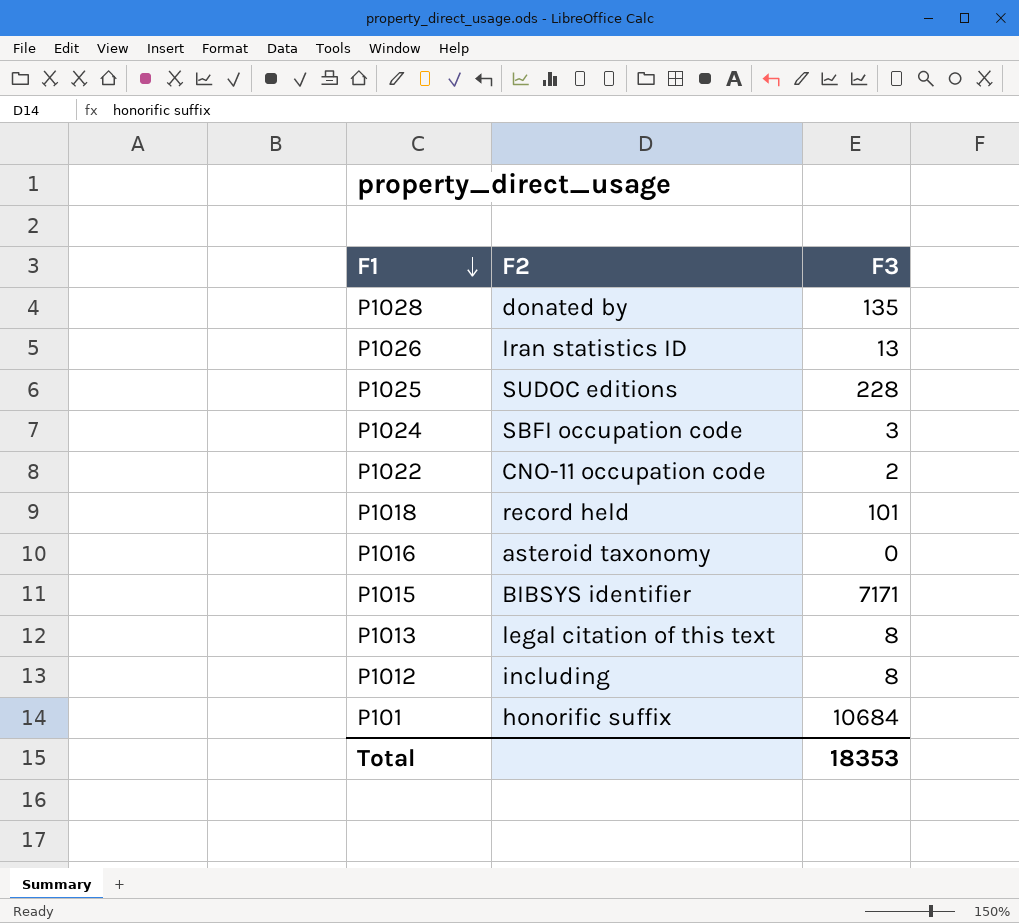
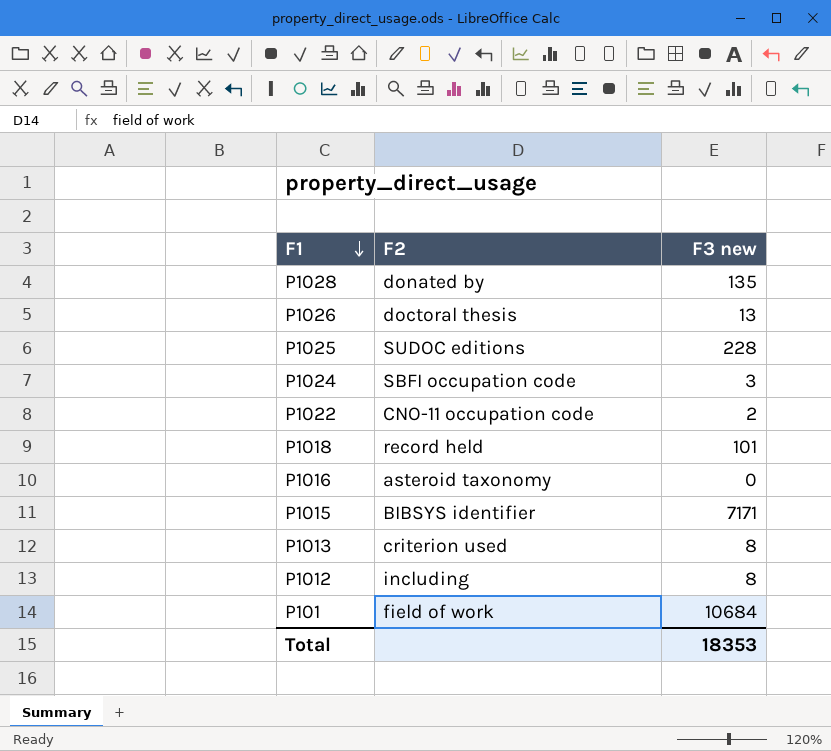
column name: F3 -> F3 new
P1026 | F2: Iran statistics ID -> doctoral thesis
P1013 | F2: legal citation of this text -> criterion used
P101 | F2: honorific suffix -> field of work

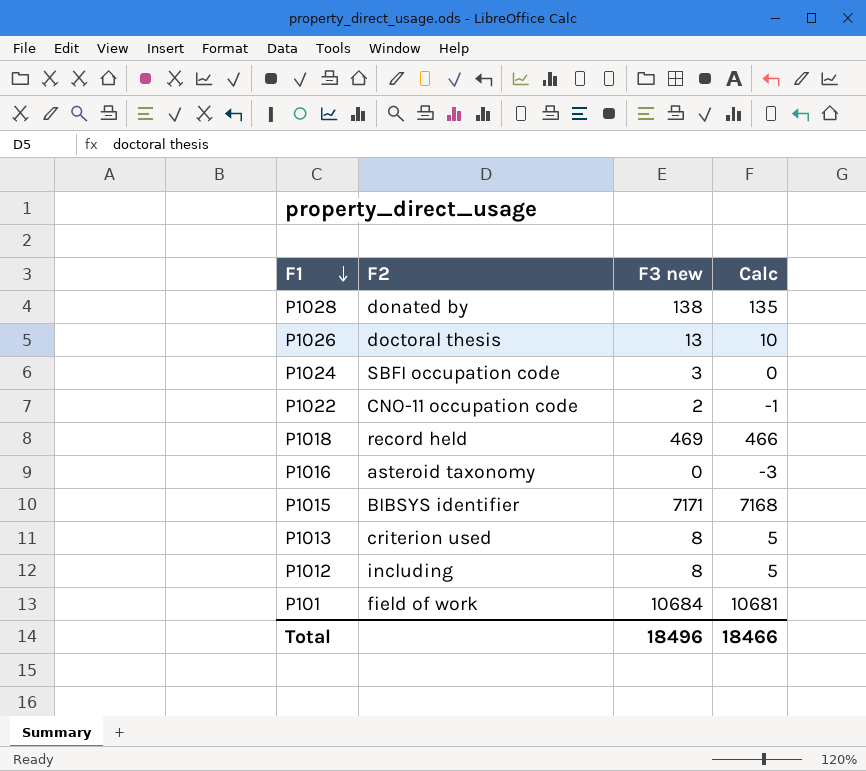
column Calc | formula: none -> [F3 new] - 3
row P1025: SUDOC editions | 228 -> none
P1028 | F3 new: 135 -> 138
P1018 | F3 new: 101 -> 469
Total | F3 new: 18353 -> 18496

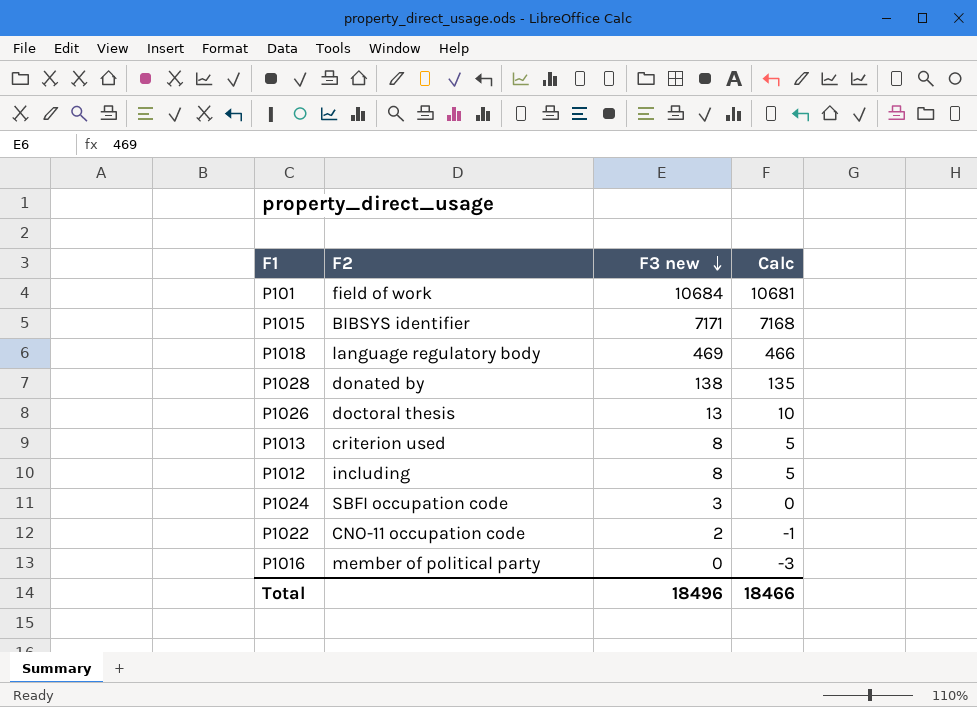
row order: F1 descending -> F3 new descending
P1018 | F2: record held -> language regulatory body
P1016 | F2: asteroid taxonomy -> member of political party

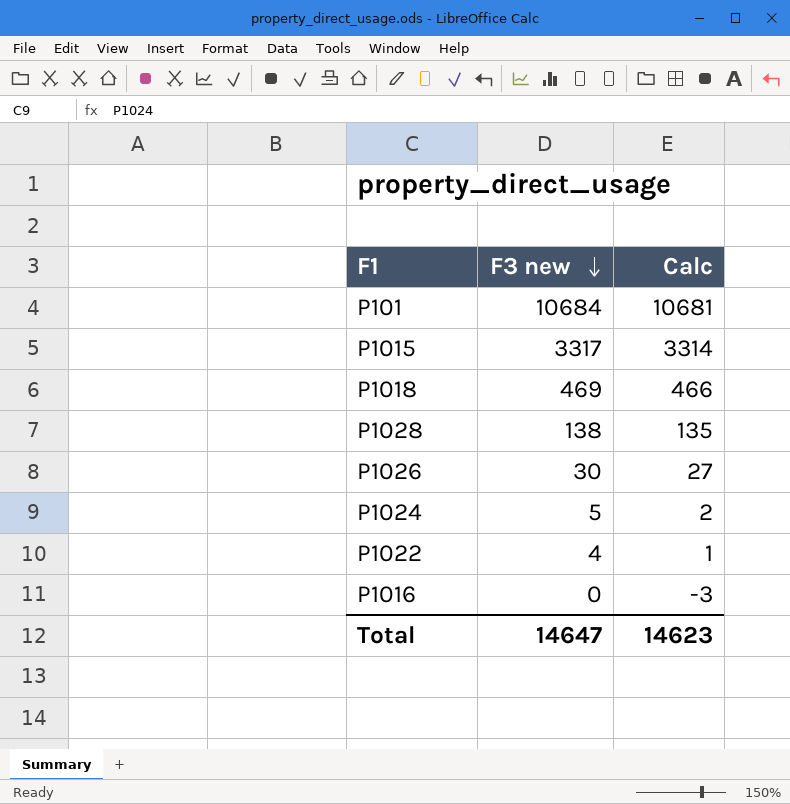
column F2 | position: 2 -> none
row P1013: criterion used | 8 | 5 -> none
row P1012: including | 8 | 5 -> none
P1015 | F3 new: 7171 -> 3317
P1015 | Calc: 7168 -> 3314
P1026 | F3 new: 13 -> 30
P1026 | Calc: 10 -> 27
P1024 | F3 new: 3 -> 5
P1024 | Calc: 0 -> 2
P1022 | F3 new: 2 -> 4
P1022 | Calc: -1 -> 1
Total | F3 new: 18496 -> 14647
Total | Calc: 18466 -> 14623

